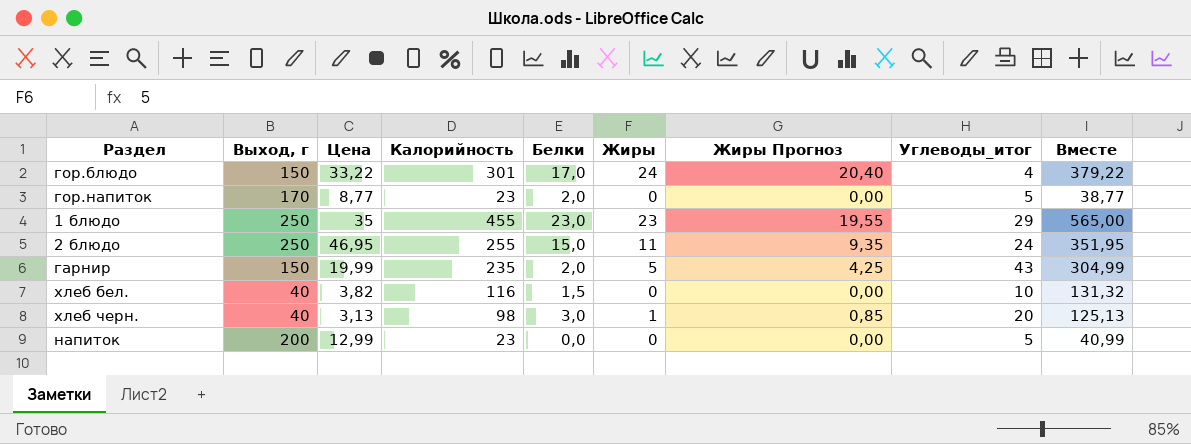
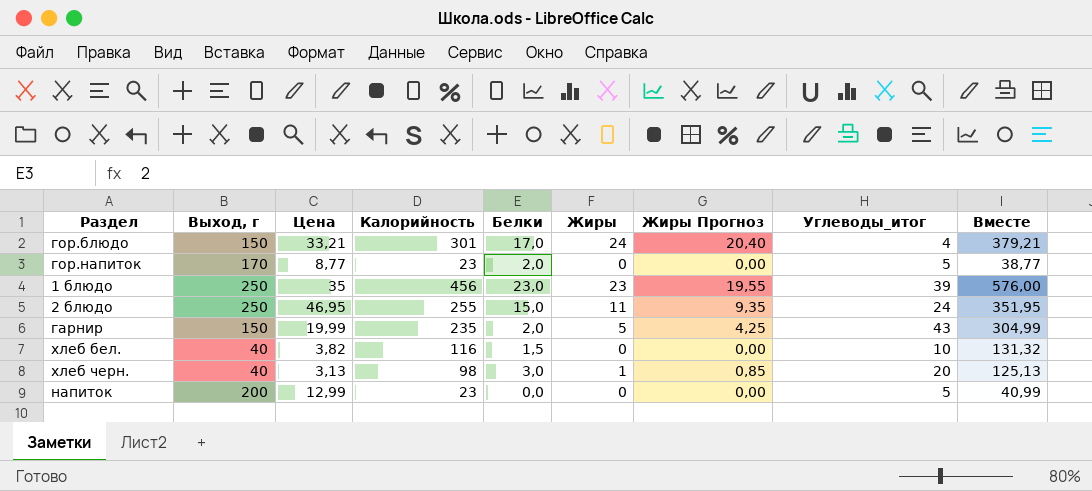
гор.блюдо | Цена: 33,22 -> 33,21
гор.блюдо | Вместе: 379,22 -> 379,21
1 блюдо | Калорийность: 455 -> 456
1 блюдо | Углеводы_итог: 29 -> 39
1 блюдо | Вместе: 565,00 -> 576,00

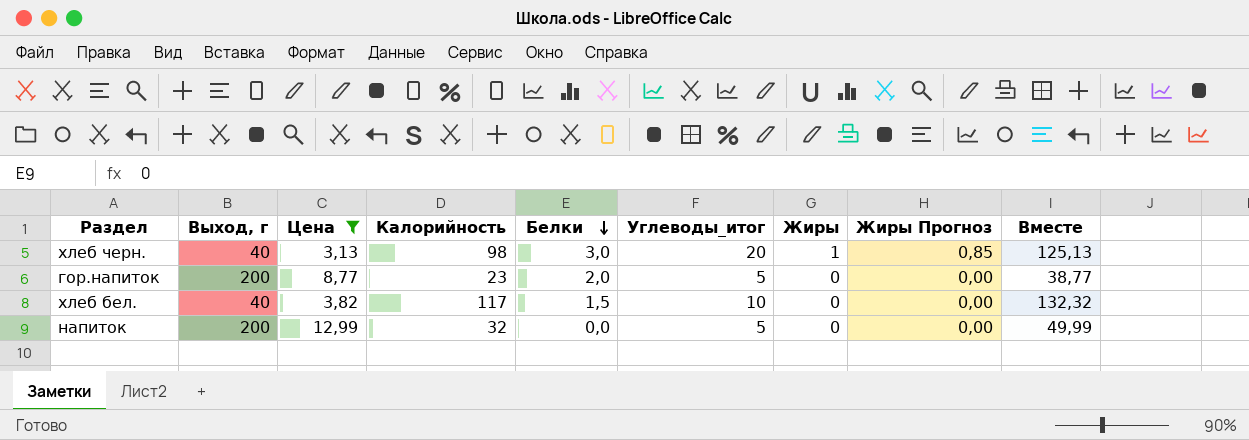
filter: none -> Цена <= 12,99
row order: none -> Белки descending
column Углеводы_итог | position: 8 -> 6
гор.напиток | Выход, г: 170 -> 200
хлеб бел. | Калорийность: 116 -> 117
хлеб бел. | Вместе: 131,32 -> 132,32
напиток | Калорийность: 23 -> 32
напиток | Вместе: 40,99 -> 49,99

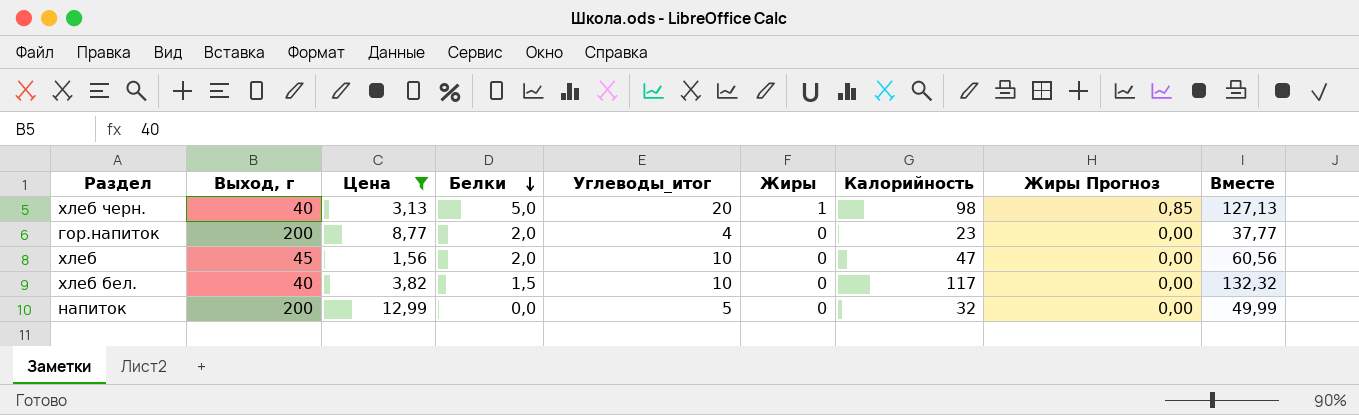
column Калорийность | position: 4 -> 7
хлеб черн. | Белки: 3,0 -> 5,0
хлеб черн. | Вместе: 125,13 -> 127,13
гор.напиток | Углеводы_итог: 5 -> 4
гор.напиток | Вместе: 38,77 -> 37,77
row хлеб: none -> 45 | 1,56 | 2,0 | 10 | 0 | 47 | 0,00 | 60,56

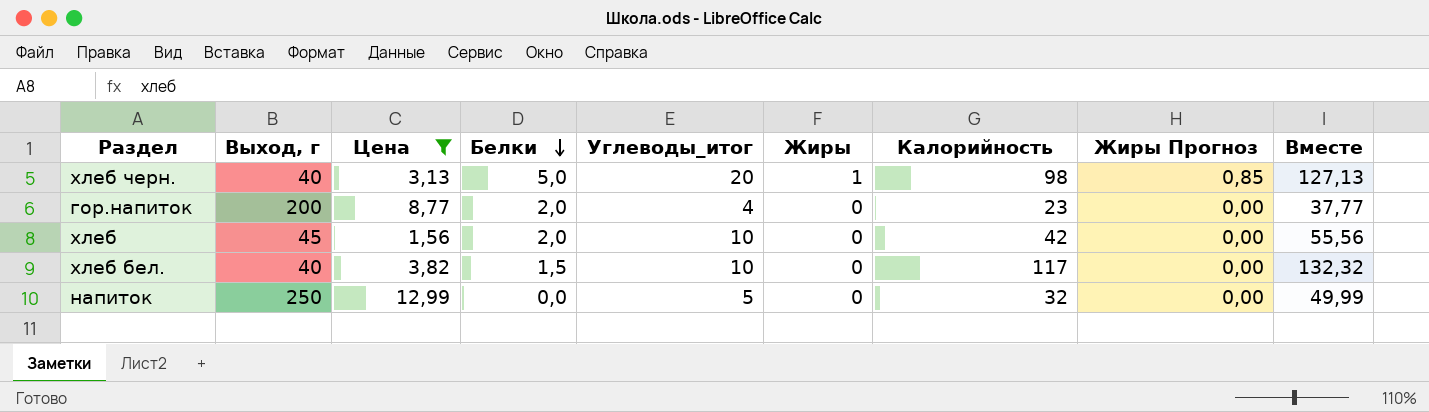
хлеб | Калорийность: 47 -> 42
хлеб | Вместе: 60,56 -> 55,56
напиток | Выход, г: 200 -> 250

